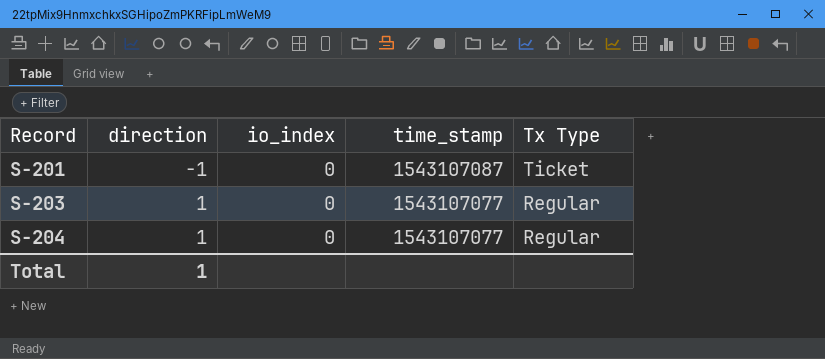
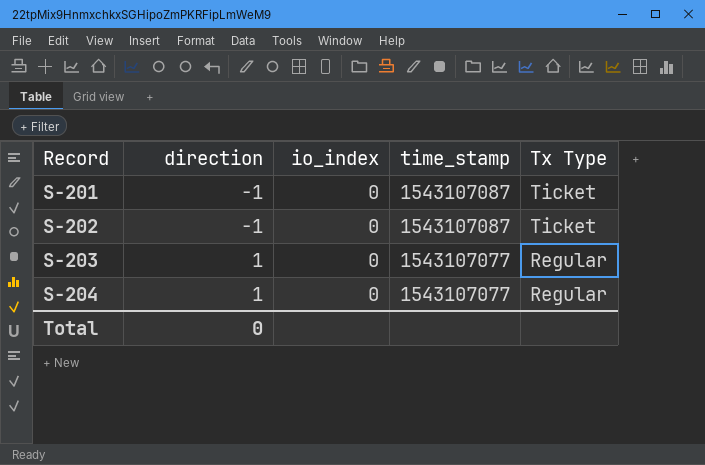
row S-202: none -> -1 | 0 | 1543107087 | Ticket
Total | direction: 1 -> 0

